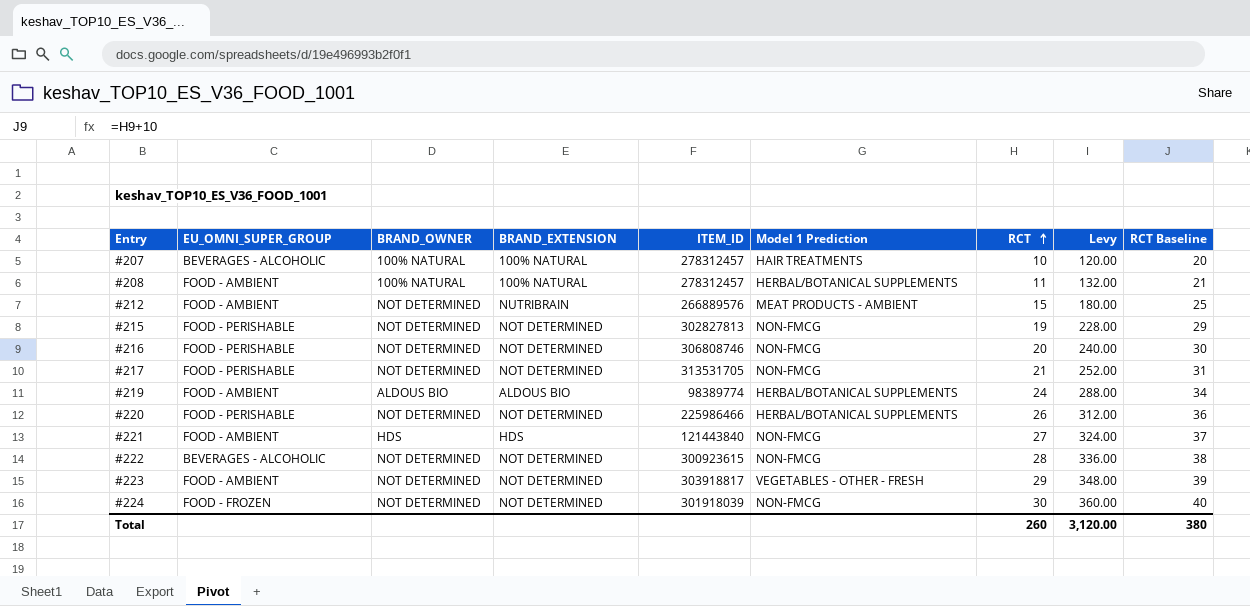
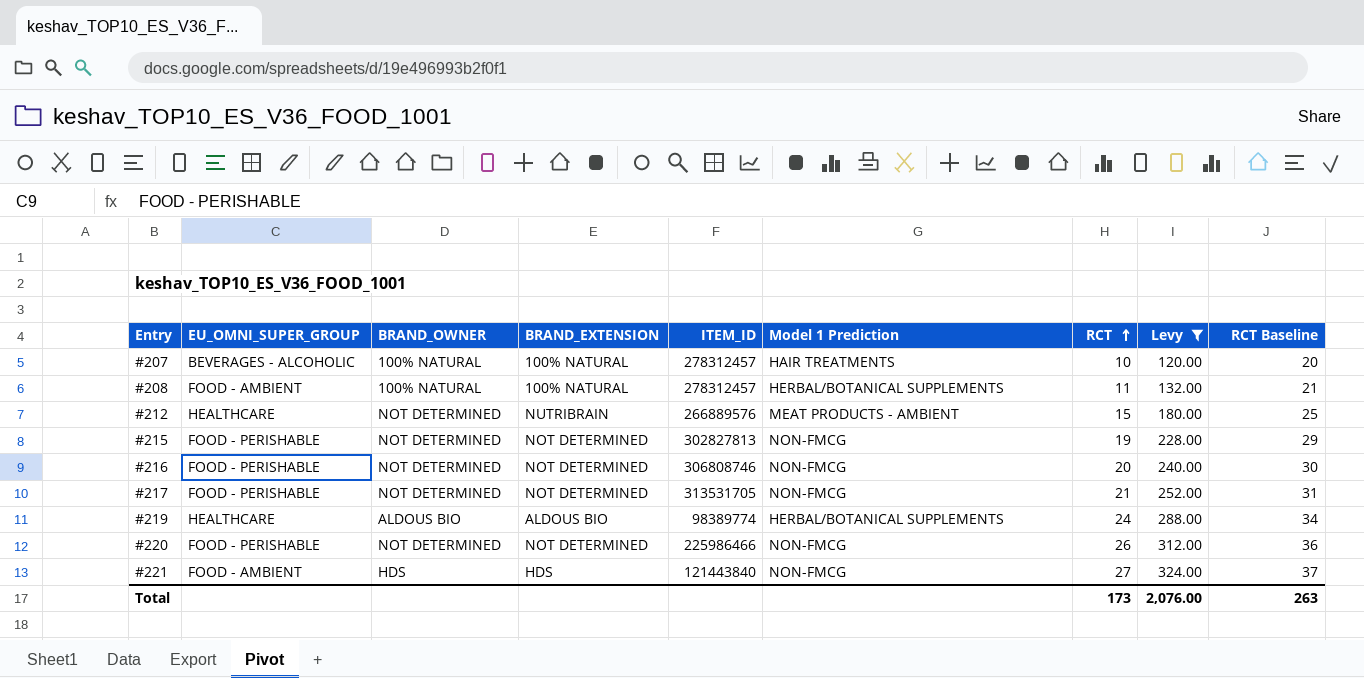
filter: none -> Levy <= 324.00
#212 | EU_OMNI_SUPER_GROUP: FOOD - AMBIENT -> HEALTHCARE
#219 | EU_OMNI_SUPER_GROUP: FOOD - AMBIENT -> HEALTHCARE
#220 | Model 1 Prediction: HERBAL/BOTANICAL SUPPLEMENTS -> NON-FMCG
Total | RCT: 260 -> 173
Total | Levy: 3,120.00 -> 2,076.00
Total | RCT Baseline: 380 -> 263

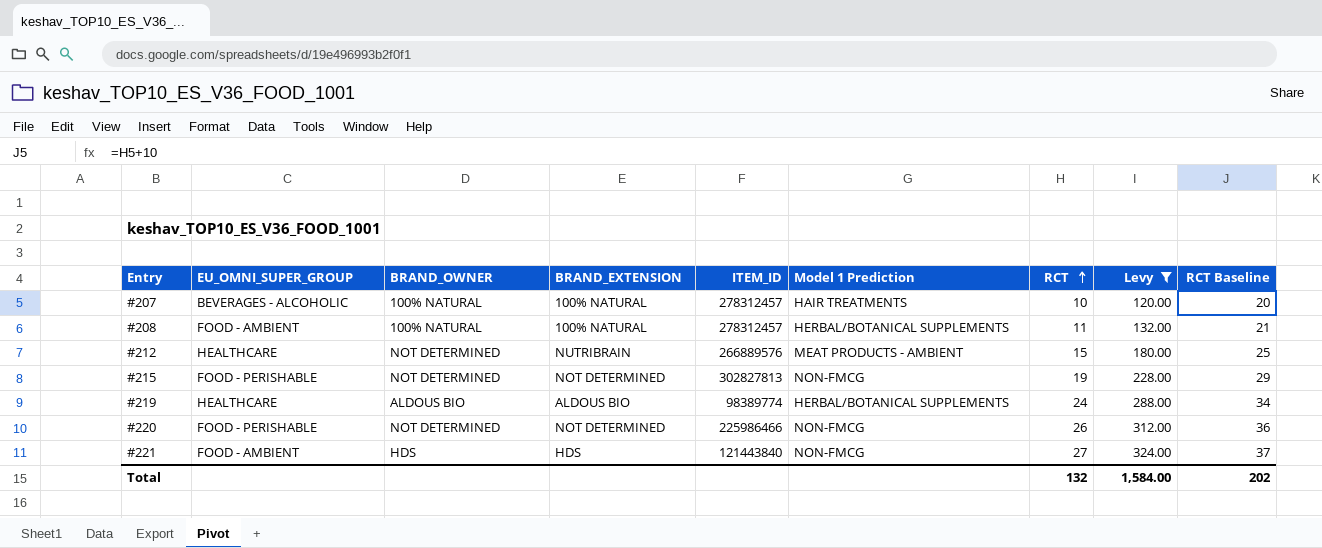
row #216: FOOD - PERISHABLE | NOT DETERMINED | NOT DETERMINED | 306808746 | NON-FMCG | 20 | 240.00 | 30 -> none
row #217: FOOD - PERISHABLE | NOT DETERMINED | NOT DETERMINED | 313531705 | NON-FMCG | 21 | 252.00 | 31 -> none
Total | RCT: 173 -> 132
Total | Levy: 2,076.00 -> 1,584.00
Total | RCT Baseline: 263 -> 202

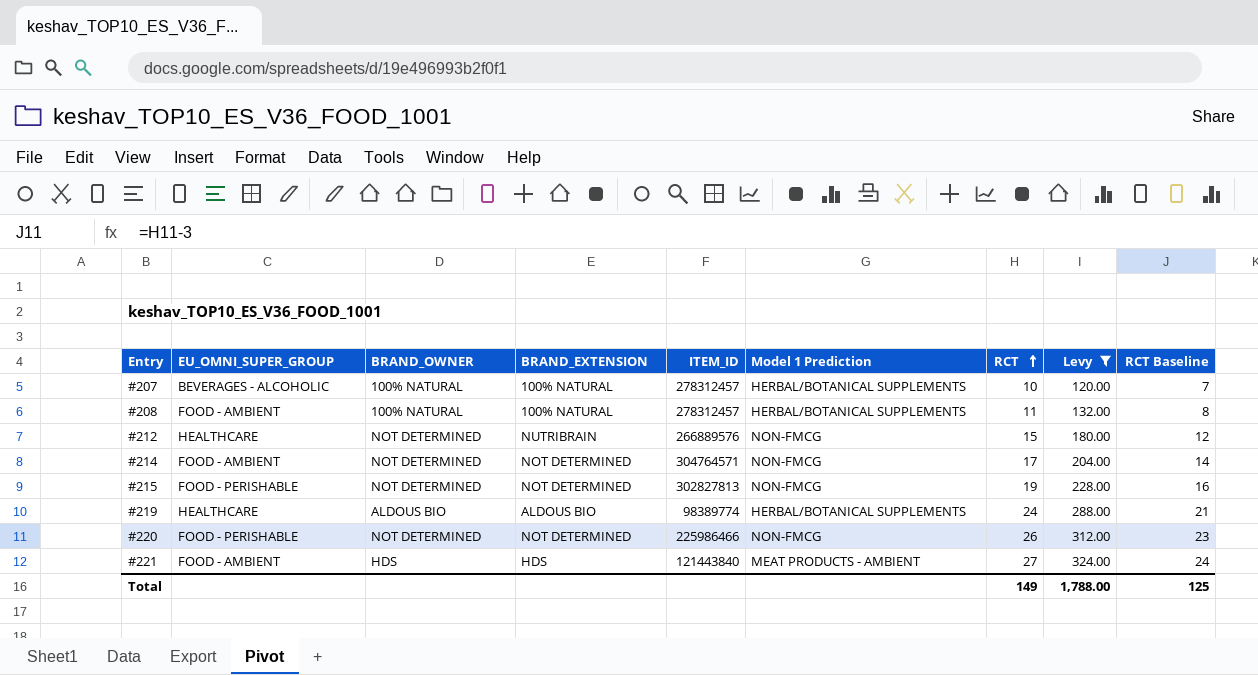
column RCT Baseline | formula: [RCT] + 10 -> [RCT] - 3
#207 | Model 1 Prediction: HAIR TREATMENTS -> HERBAL/BOTANICAL SUPPLEMENTS
#212 | Model 1 Prediction: MEAT PRODUCTS - AMBIENT -> NON-FMCG
row #214: none -> FOOD - AMBIENT | NOT DETERMINED | NOT DETERMINED | 304764571 | NON-FMCG | 17 | 204.00 | 14
#221 | Model 1 Prediction: NON-FMCG -> MEAT PRODUCTS - AMBIENT
Total | RCT: 132 -> 149
Total | Levy: 1,584.00 -> 1,788.00
Total | RCT Baseline: 202 -> 125

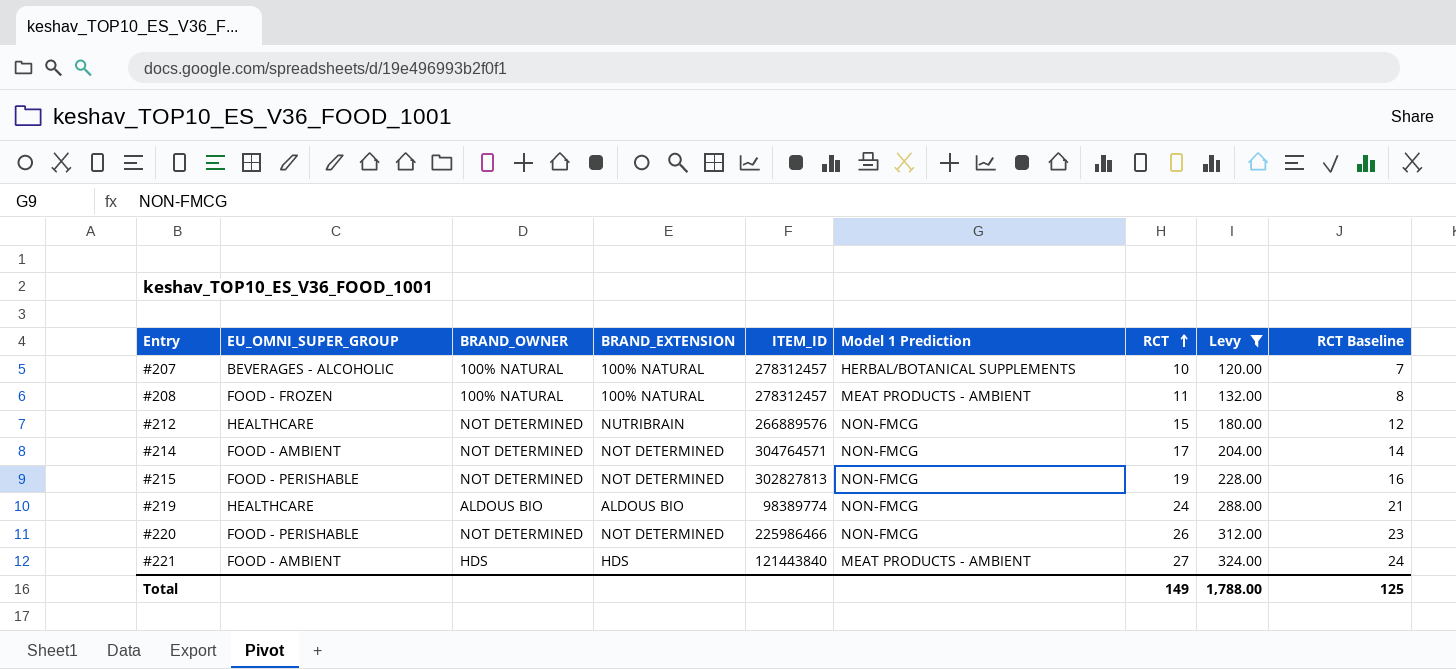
#208 | EU_OMNI_SUPER_GROUP: FOOD - AMBIENT -> FOOD - FROZEN
#208 | Model 1 Prediction: HERBAL/BOTANICAL SUPPLEMENTS -> MEAT PRODUCTS - AMBIENT
#219 | Model 1 Prediction: HERBAL/BOTANICAL SUPPLEMENTS -> NON-FMCG

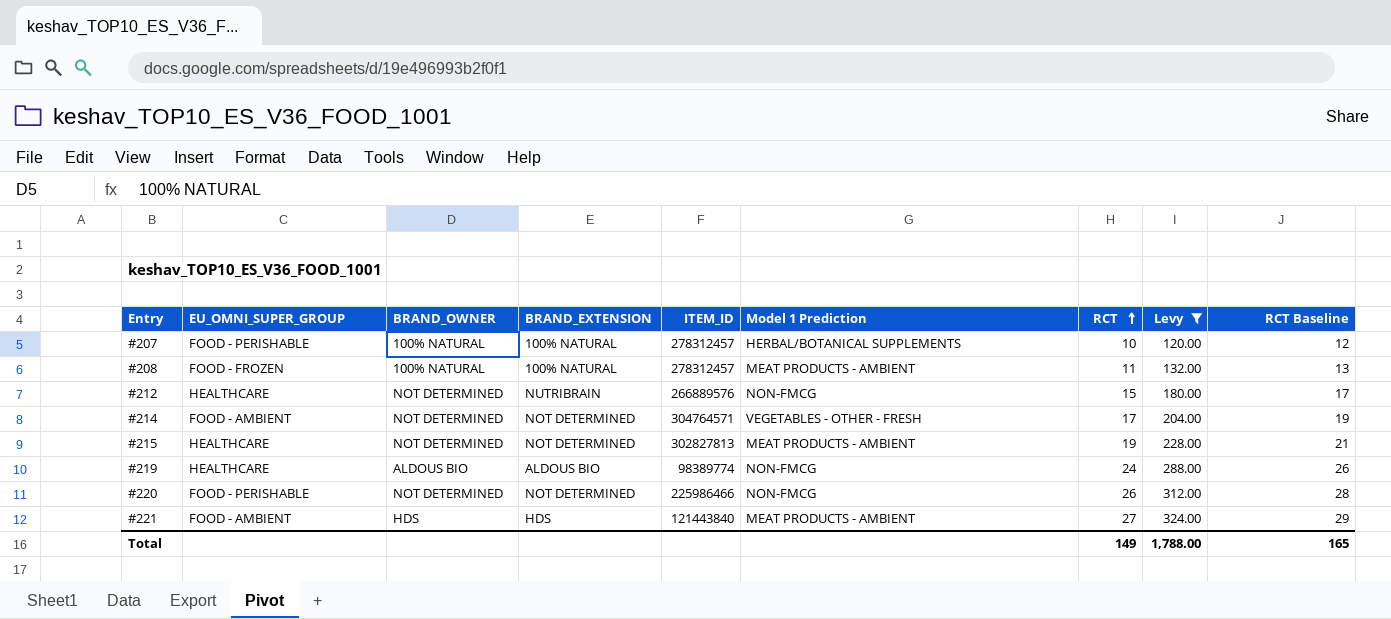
column RCT Baseline | formula: [RCT] - 3 -> [RCT] + 2
#207 | EU_OMNI_SUPER_GROUP: BEVERAGES - ALCOHOLIC -> FOOD - PERISHABLE
#214 | Model 1 Prediction: NON-FMCG -> VEGETABLES - OTHER - FRESH
#215 | EU_OMNI_SUPER_GROUP: FOOD - PERISHABLE -> HEALTHCARE
#215 | Model 1 Prediction: NON-FMCG -> MEAT PRODUCTS - AMBIENT
Total | RCT Baseline: 125 -> 165

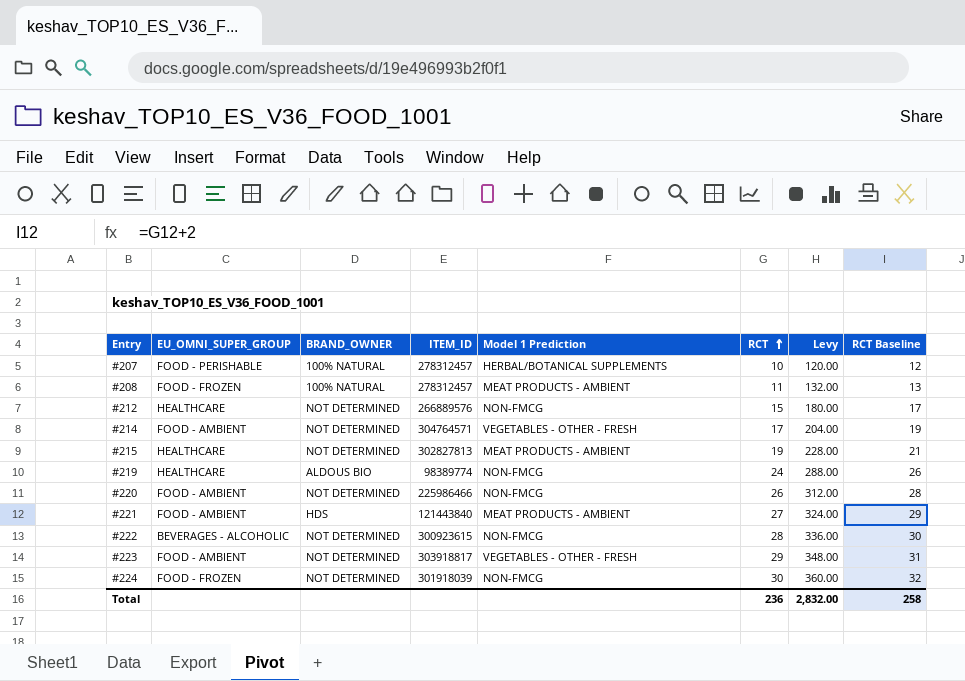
filter: Levy <= 324.00 -> none
column BRAND_EXTENSION | position: 4 -> none
#220 | EU_OMNI_SUPER_GROUP: FOOD - PERISHABLE -> FOOD - AMBIENT
Total | RCT: 149 -> 236
Total | Levy: 1,788.00 -> 2,832.00
Total | RCT Baseline: 165 -> 258

